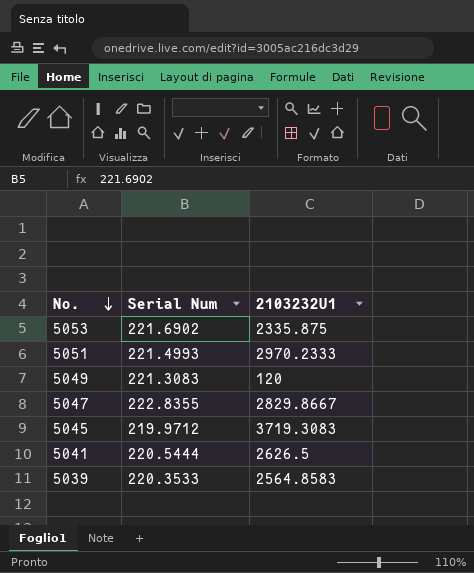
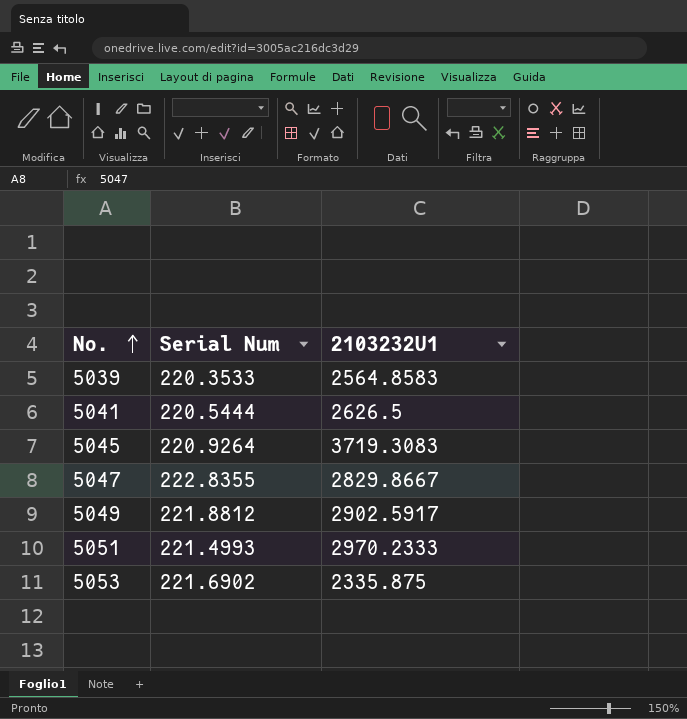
row order: No. descending -> No. ascending
5045 | Serial Num: 219.9712 -> 220.9264
5049 | Serial Num: 221.3083 -> 221.8812
5049 | 2103232U1: 120 -> 2902.5917

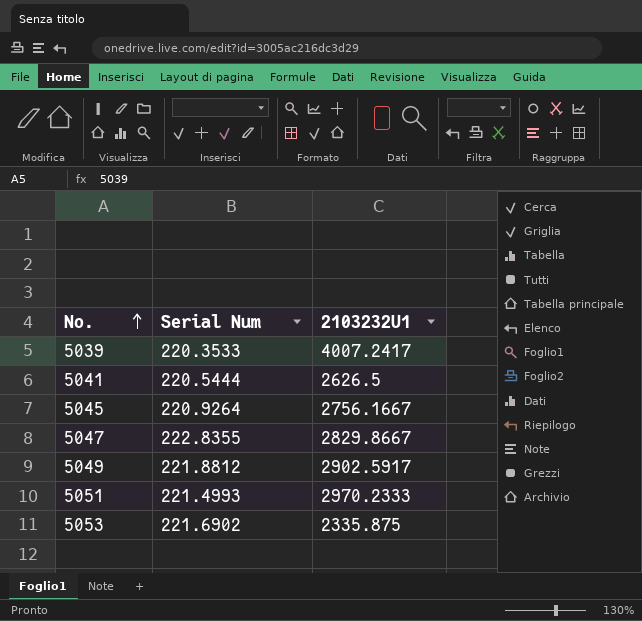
5039 | 2103232U1: 2564.8583 -> 4007.2417
5045 | 2103232U1: 3719.3083 -> 2756.1667

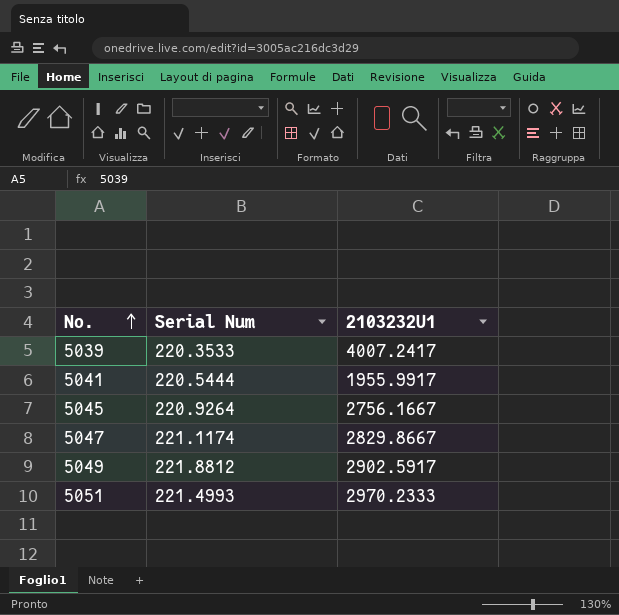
row 5053: 221.6902 | 2335.875 -> none
5041 | 2103232U1: 2626.5 -> 1955.9917
5047 | Serial Num: 222.8355 -> 221.1174

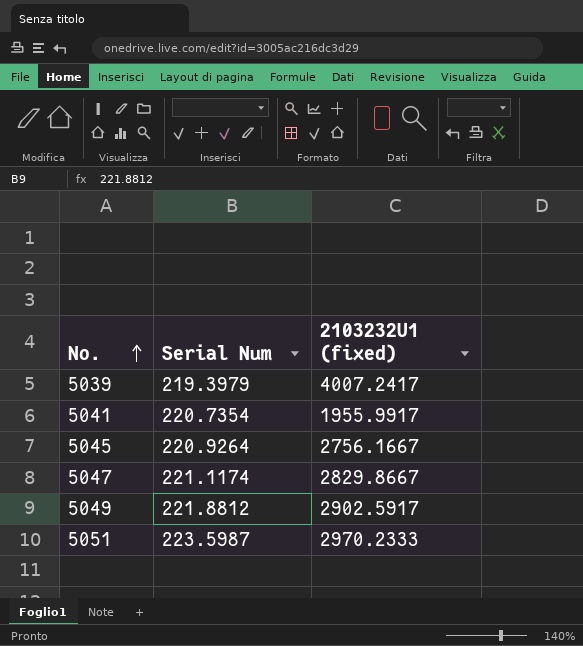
column name: 2103232U1 -> 2103232U1 (fixed)
5039 | Serial Num: 220.3533 -> 219.3979
5041 | Serial Num: 220.5444 -> 220.7354
5051 | Serial Num: 221.4993 -> 223.5987

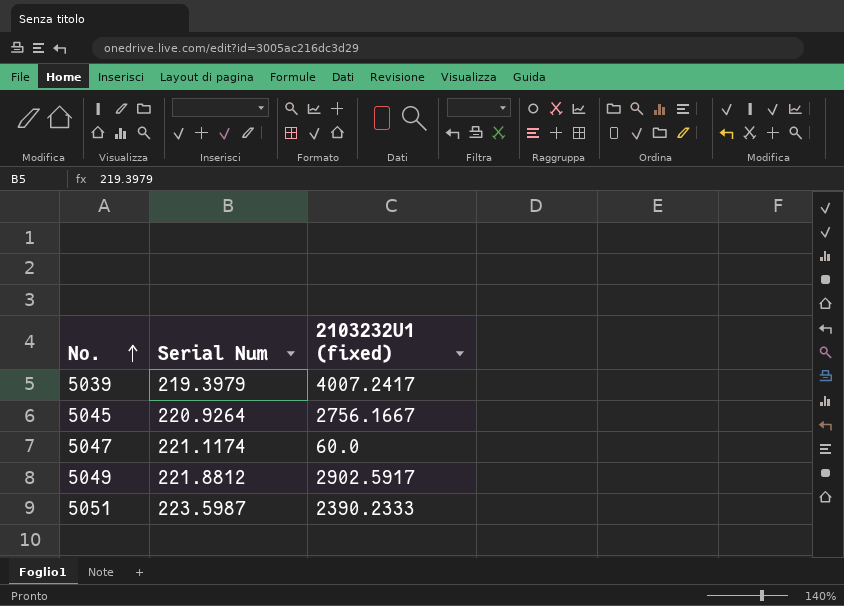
row 5041: 220.7354 | 1955.9917 -> none
5047 | 2103232U1 (fixed): 2829.8667 -> 60.0
5051 | 2103232U1 (fixed): 2970.2333 -> 2390.2333

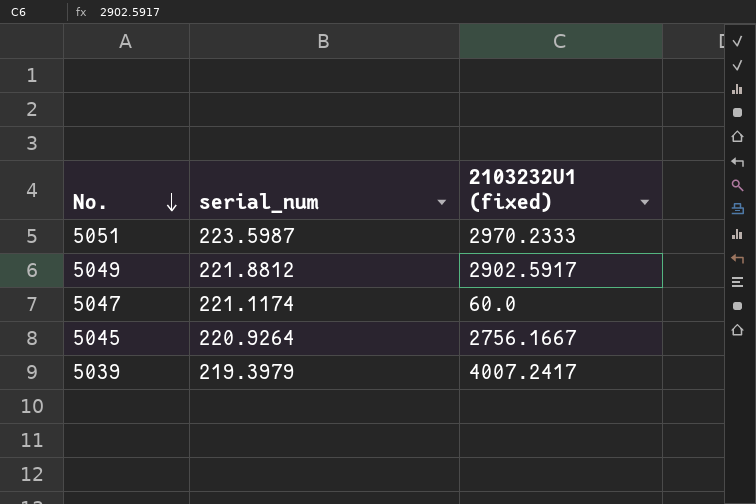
row order: No. ascending -> No. descending
column name: Serial Num -> serial_num
5051 | 2103232U1 (fixed): 2390.2333 -> 2970.2333

